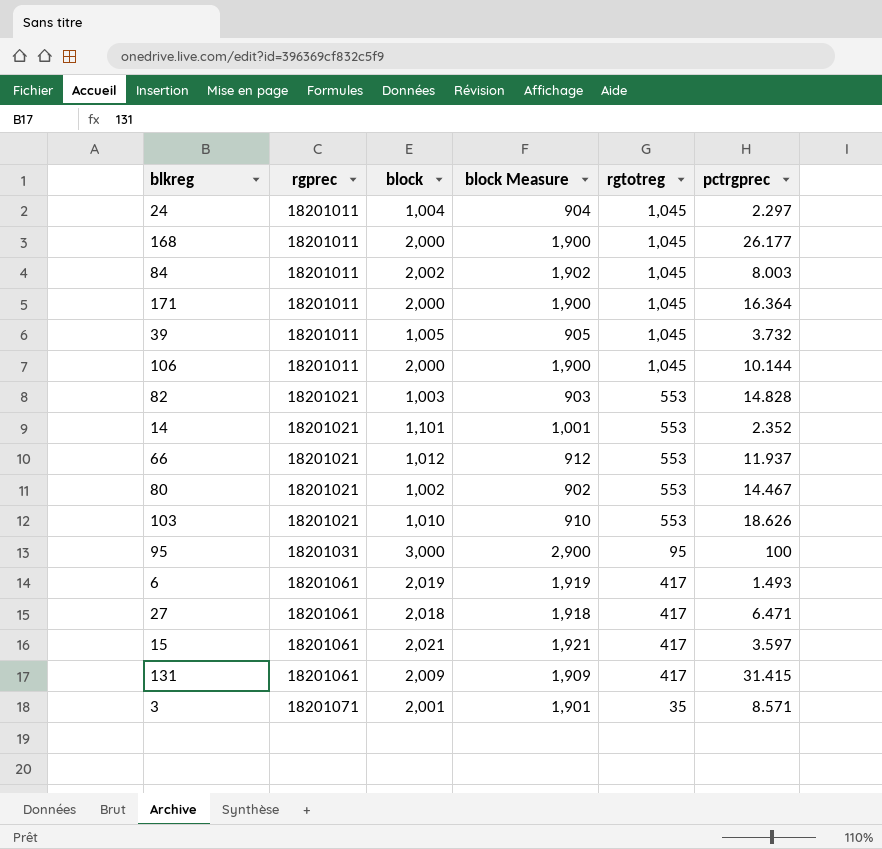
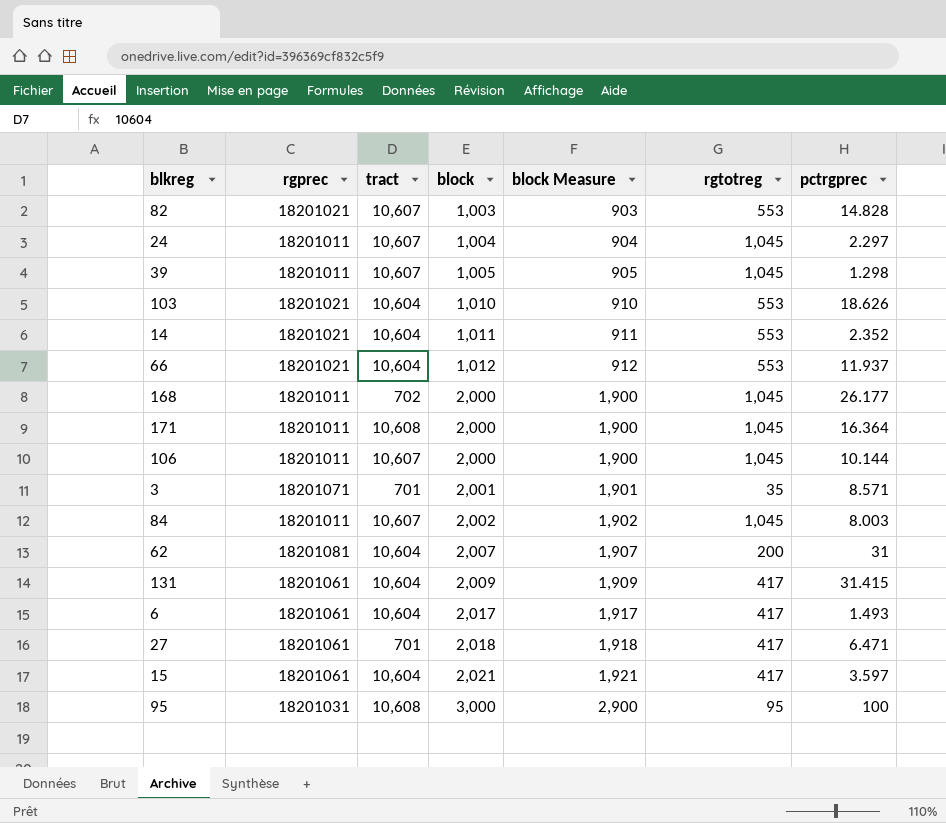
row order: rgprec ascending -> block ascending
column tract | position: none -> 3
row 80: 18201021 | 1,002 | 902 | 553 | 14.467 -> none
39 | pctrgprec: 3.732 -> 1.298
14 | block: 1,101 -> 1,011
14 | block Measure: 1,001 -> 911
row 62: none -> 18201081 | 10,604 | 2,007 | 1,907 | 200 | 31
6 | block: 2,019 -> 2,017
6 | block Measure: 1,919 -> 1,917

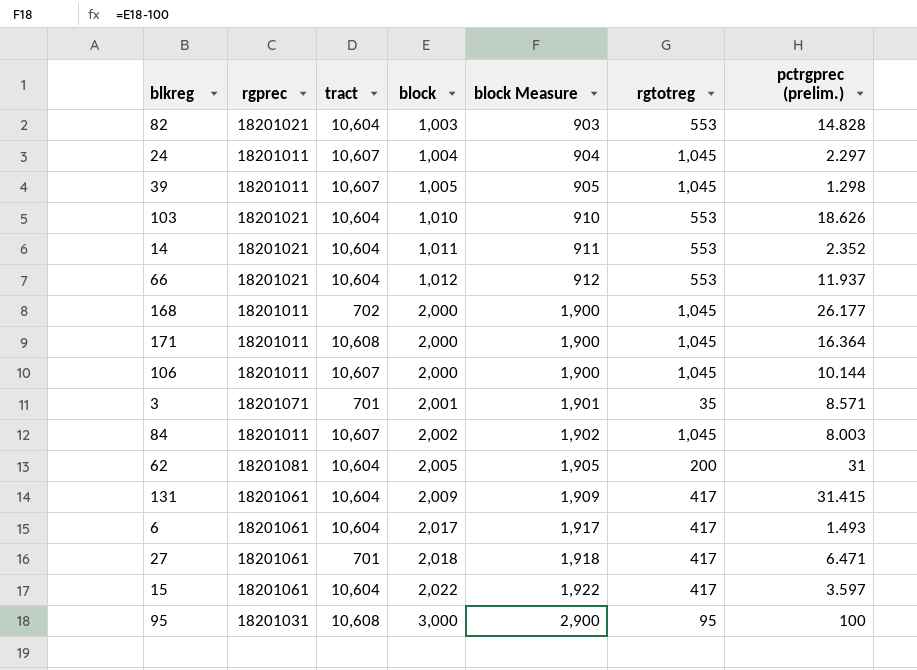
column name: pctrgprec -> pctrgprec (prelim.)
82 | tract: 10,607 -> 10,604
62 | block: 2,007 -> 2,005
62 | block Measure: 1,907 -> 1,905
15 | block: 2,021 -> 2,022
15 | block Measure: 1,921 -> 1,922

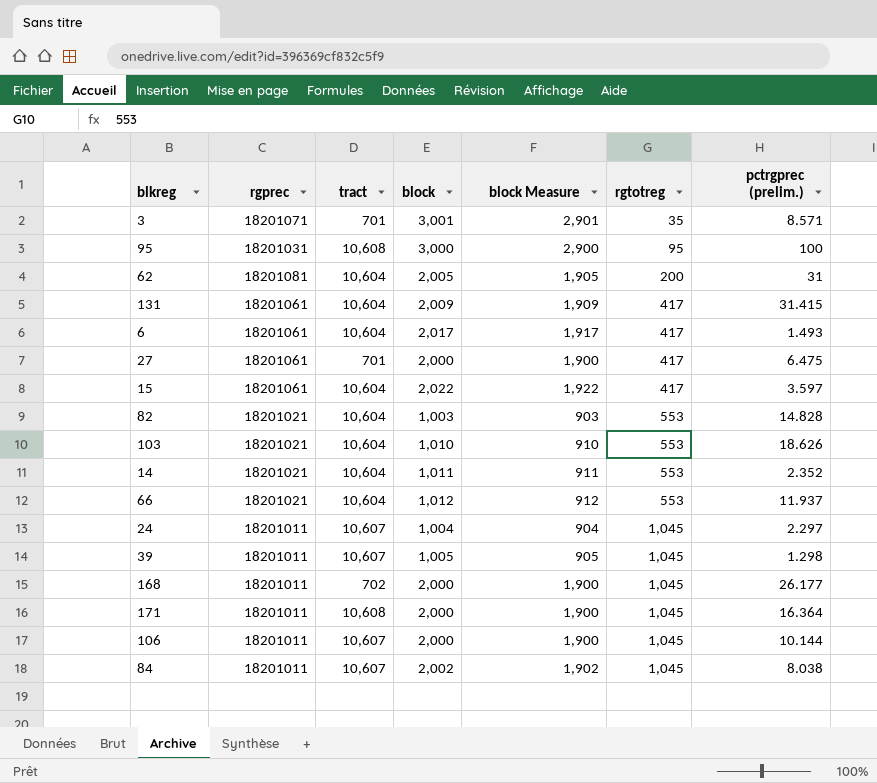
row order: block ascending -> rgtotreg ascending
3 | block: 2,001 -> 3,001
3 | block Measure: 1,901 -> 2,901
27 | block: 2,018 -> 2,000
27 | block Measure: 1,918 -> 1,900
27 | pctrgprec (prelim.): 6.471 -> 6.475
84 | pctrgprec (prelim.): 8.003 -> 8.038

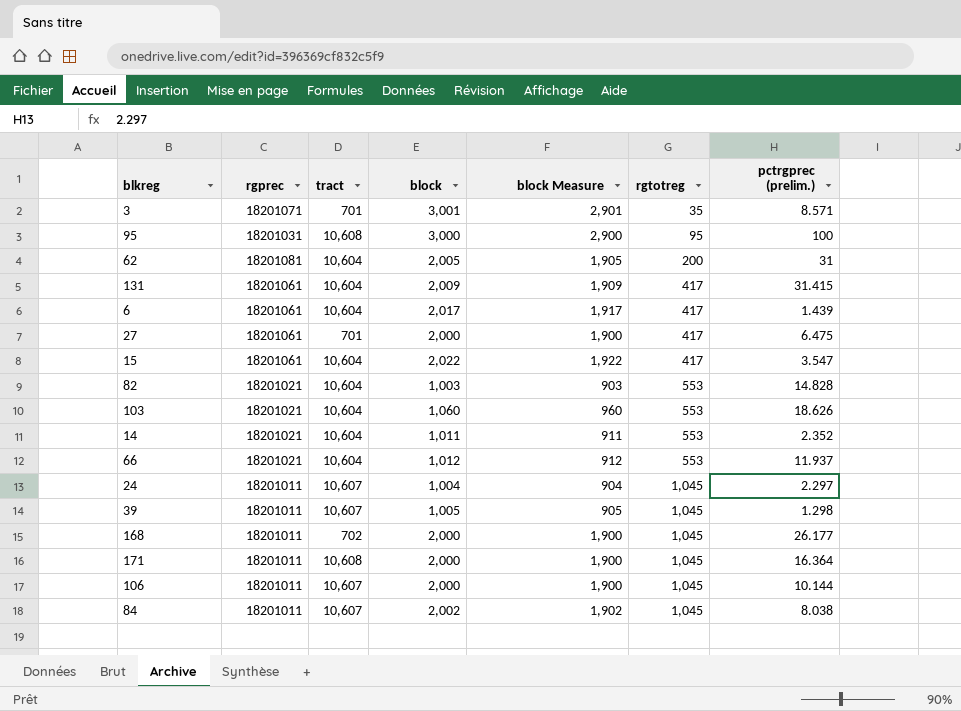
6 | pctrgprec (prelim.): 1.493 -> 1.439
15 | pctrgprec (prelim.): 3.597 -> 3.547
103 | block: 1,010 -> 1,060
103 | block Measure: 910 -> 960

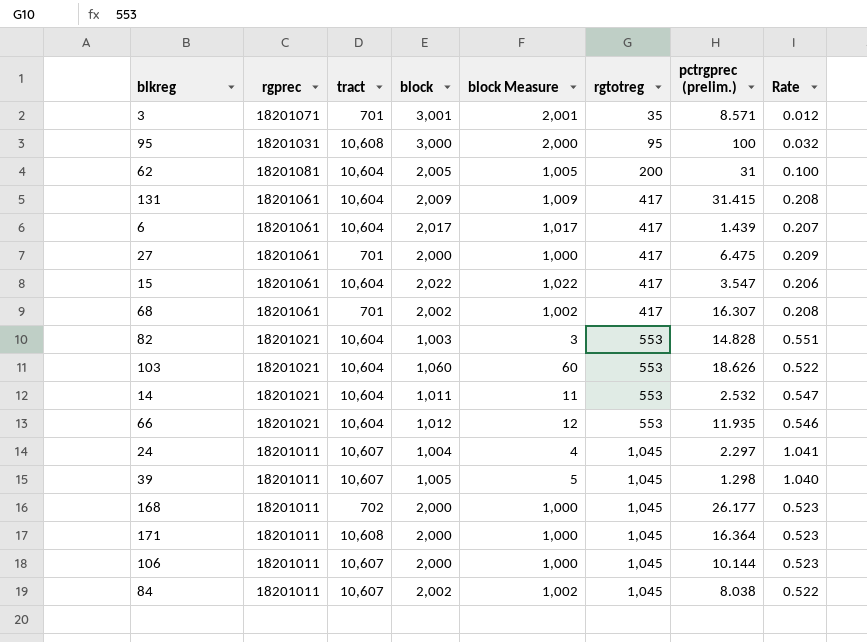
column block Measure | formula: [block] - 100 -> [block] - 1000
column Rate | formula: none -> [rgtotreg] / [block]
row 68: none -> 18201061 | 701 | 2,002 | 1,002 | 417 | 16.307 | 0.208
14 | pctrgprec (prelim.): 2.352 -> 2.532
66 | pctrgprec (prelim.): 11.937 -> 11.935

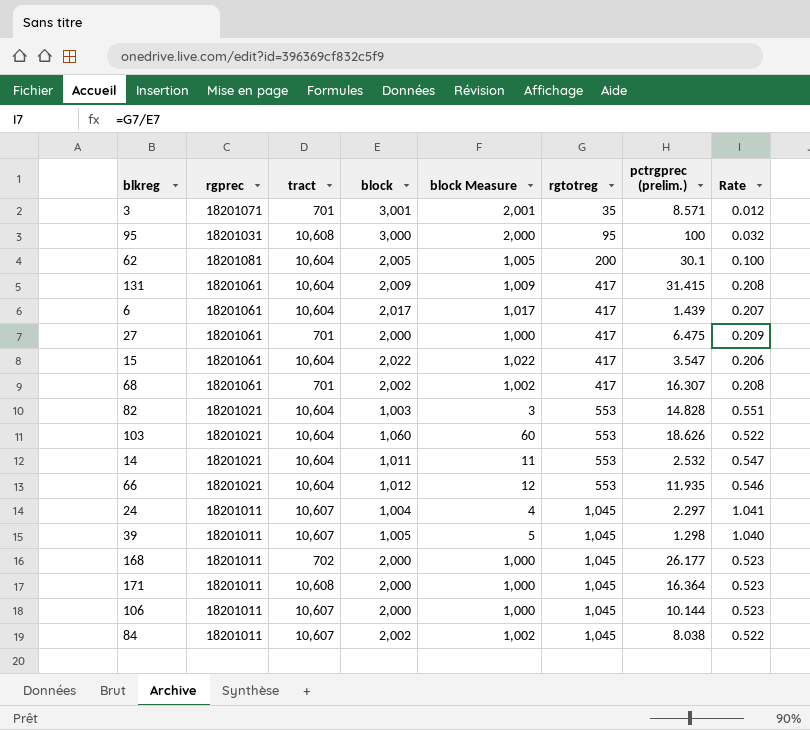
62 | pctrgprec (prelim.): 31 -> 30.1

